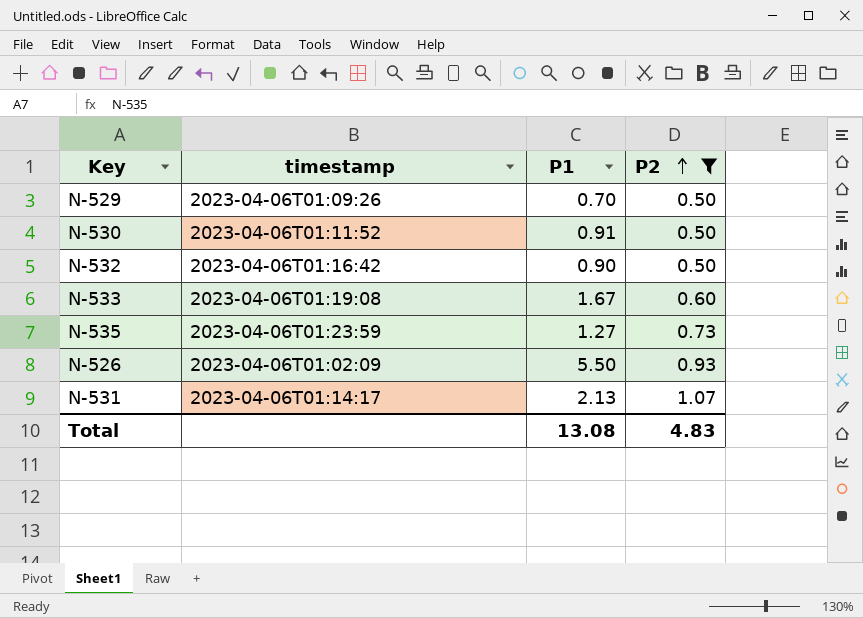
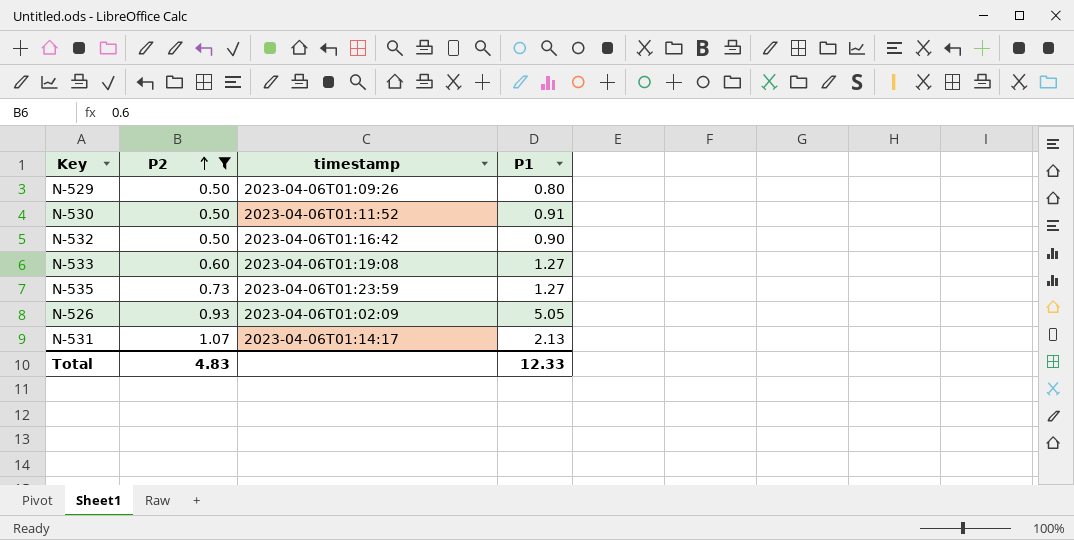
column P2 | position: 4 -> 2
N-529 | P1: 0.70 -> 0.80
N-533 | P1: 1.67 -> 1.27
N-526 | P1: 5.50 -> 5.05
Total | P1: 13.08 -> 12.33

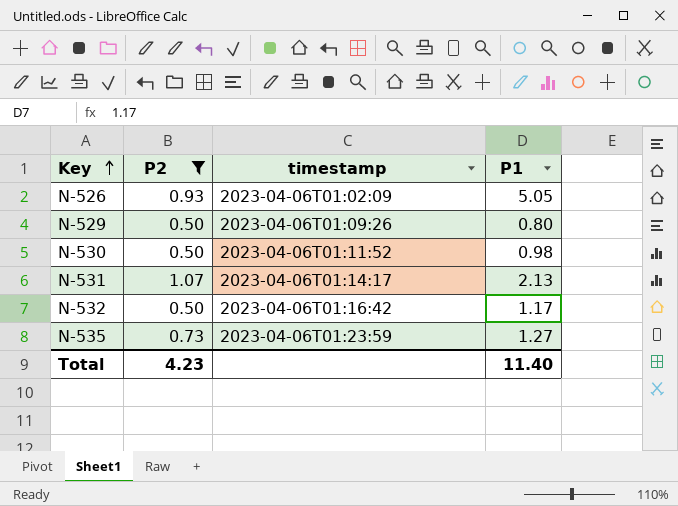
row order: P2 ascending -> Key ascending
row N-533: 0.60 | 2023-04-06T01:19:08 | 1.27 -> none
N-530 | P1: 0.91 -> 0.98
N-532 | P1: 0.90 -> 1.17
Total | P2: 4.83 -> 4.23
Total | P1: 12.33 -> 11.40

